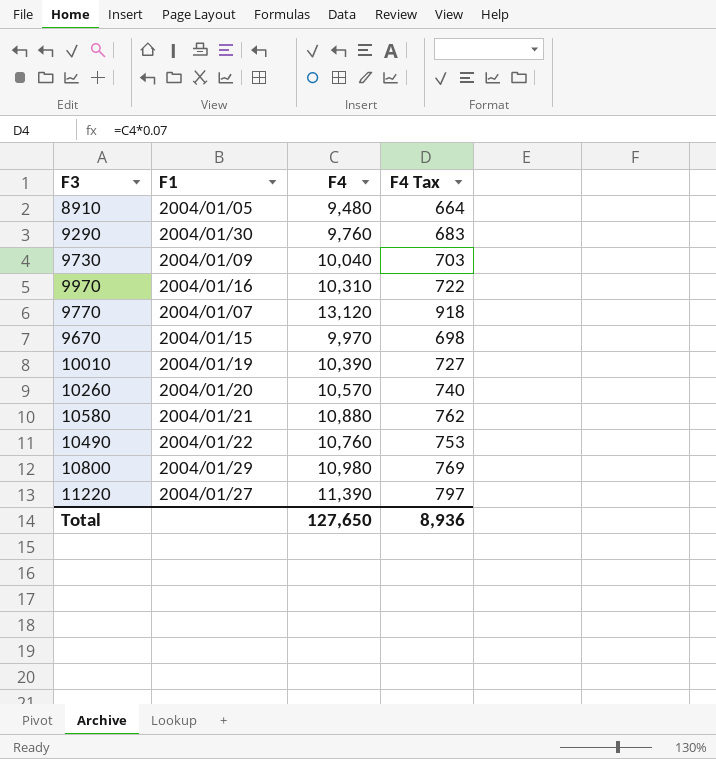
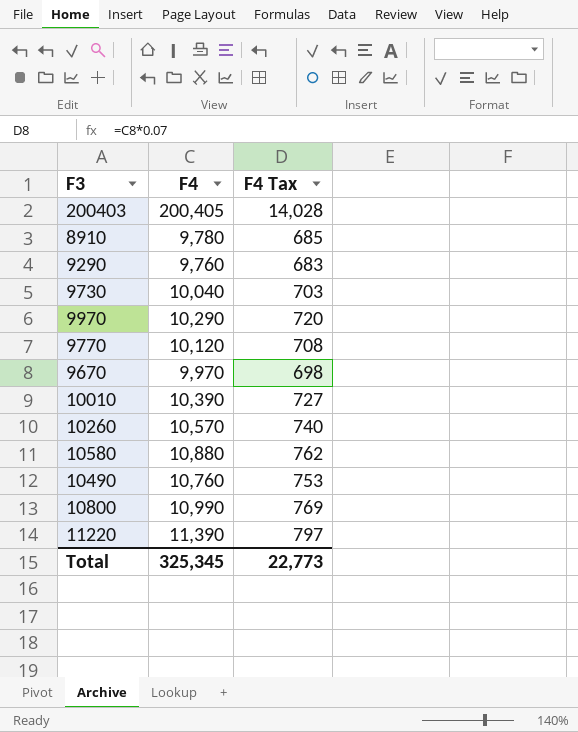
column F1 | position: 2 -> none
row 200403: none -> 200,405 | 14,028
8910 | F4: 9,480 -> 9,780
8910 | F4 Tax: 664 -> 685
9970 | F4: 10,310 -> 10,290
9970 | F4 Tax: 722 -> 720
9770 | F4: 13,120 -> 10,120
9770 | F4 Tax: 918 -> 708
10800 | F4: 10,980 -> 10,990
Total | F4: 127,650 -> 325,345
Total | F4 Tax: 8,936 -> 22,773

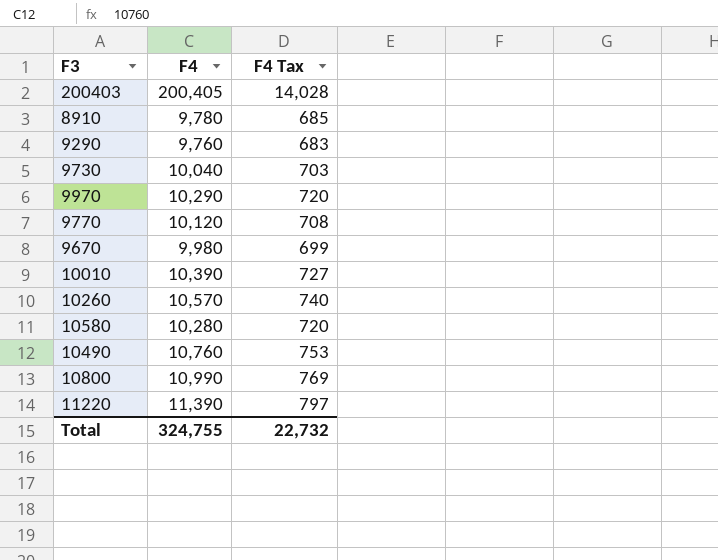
9670 | F4: 9,970 -> 9,980
9670 | F4 Tax: 698 -> 699
10580 | F4: 10,880 -> 10,280
10580 | F4 Tax: 762 -> 720
Total | F4: 325,345 -> 324,755
Total | F4 Tax: 22,773 -> 22,732

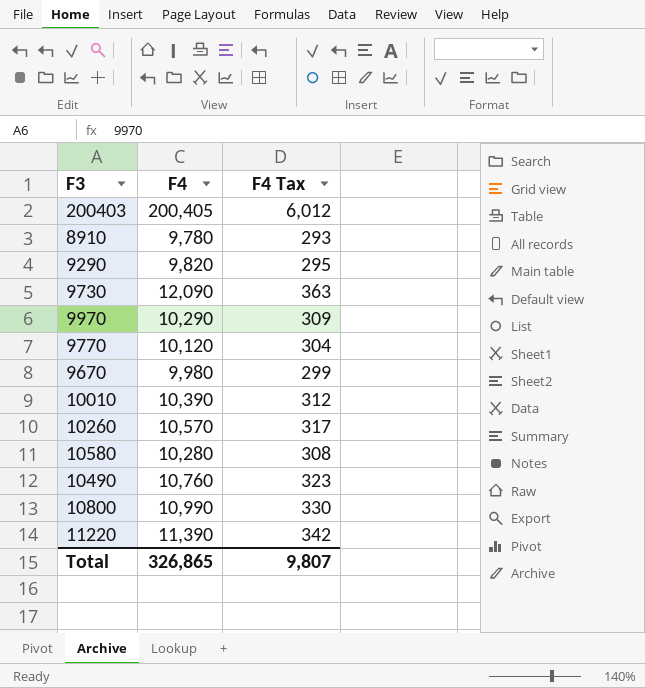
column F4 Tax | formula: [F4] * 0.07 -> [F4] * 0.03
9290 | F4: 9,760 -> 9,820
9730 | F4: 10,040 -> 12,090
Total | F4: 324,755 -> 326,865
Total | F4 Tax: 22,732 -> 9,807

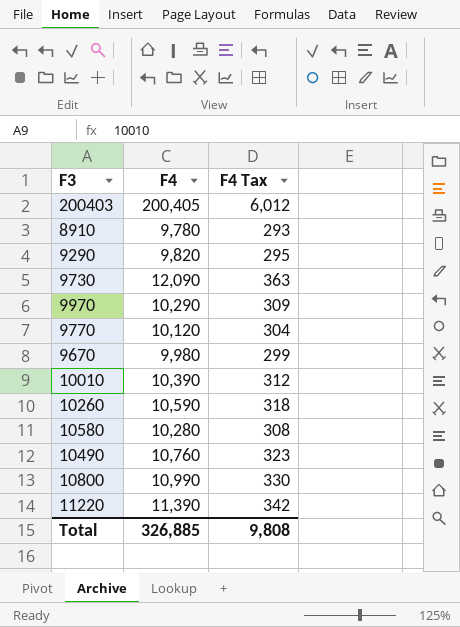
10260 | F4: 10,570 -> 10,590
10260 | F4 Tax: 317 -> 318
Total | F4: 326,865 -> 326,885
Total | F4 Tax: 9,807 -> 9,808

